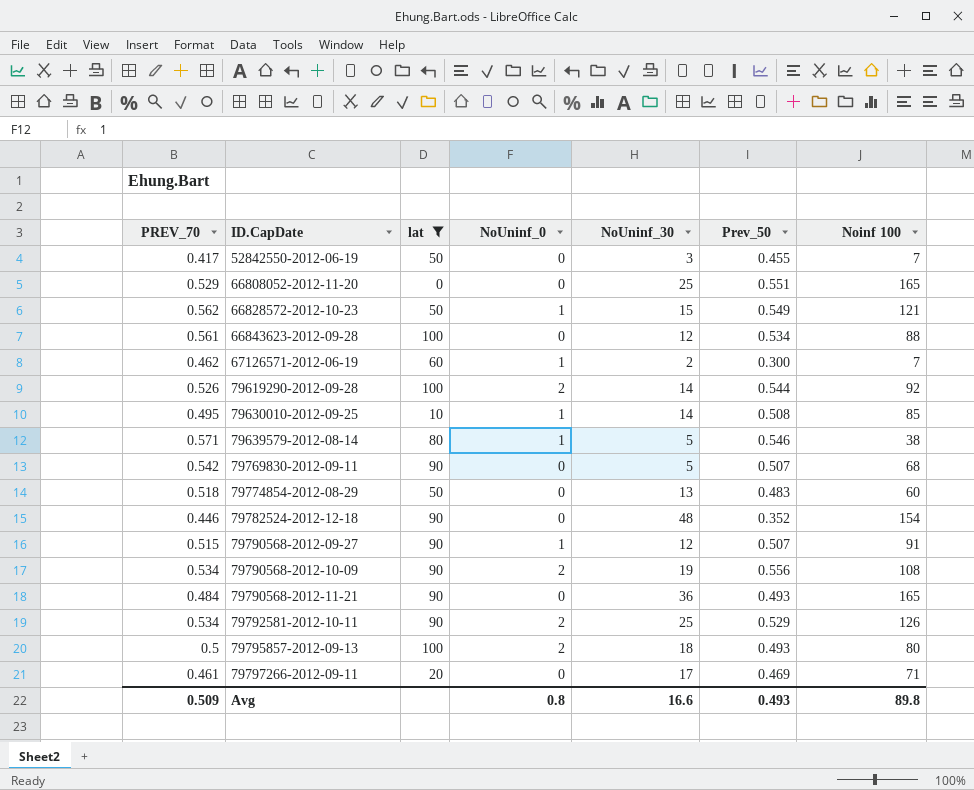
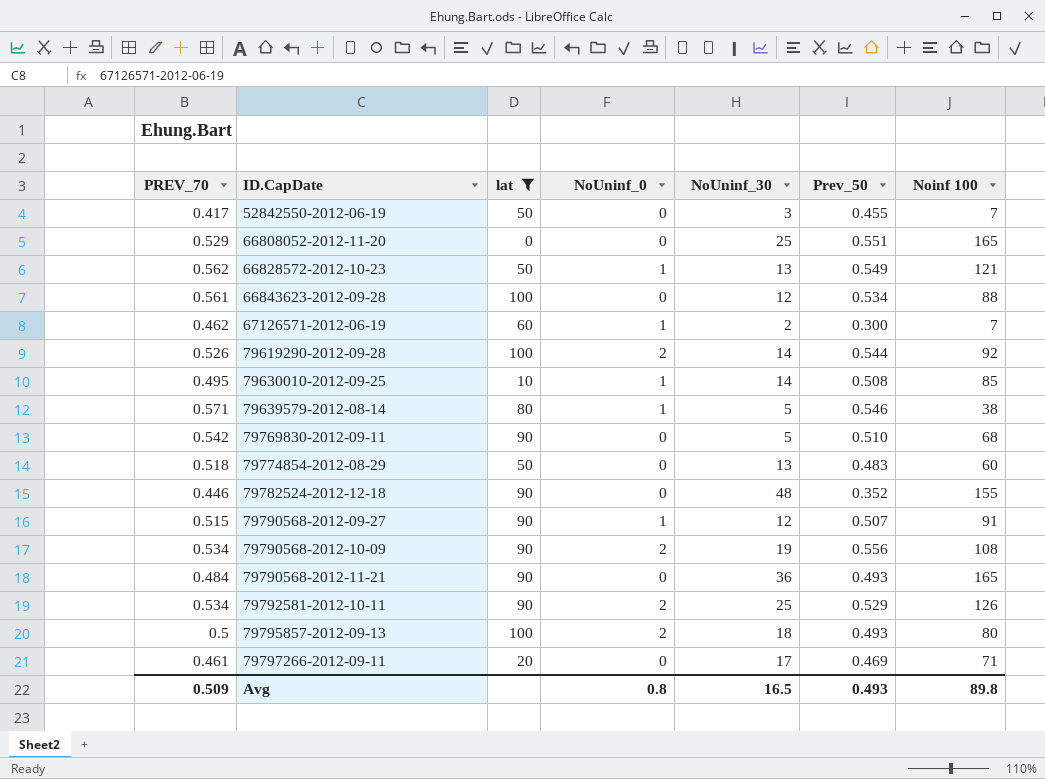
66828572-2012-10-23 | NoUninf_30: 15 -> 13
79769830-2012-09-11 | Prev_50: 0.507 -> 0.510
79782524-2012-12-18 | Noinf 100: 154 -> 155
Avg | NoUninf_30: 16.6 -> 16.5

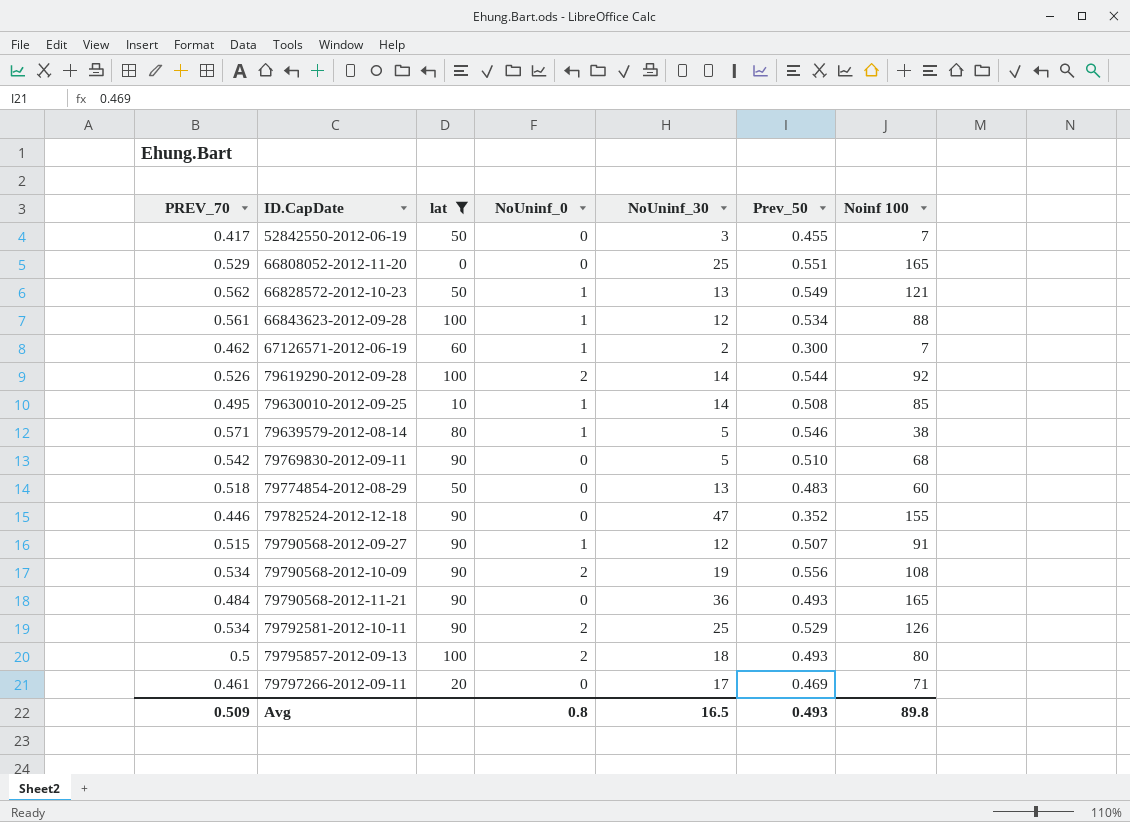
66843623-2012-09-28 | NoUninf_0: 0 -> 1
79782524-2012-12-18 | NoUninf_30: 48 -> 47

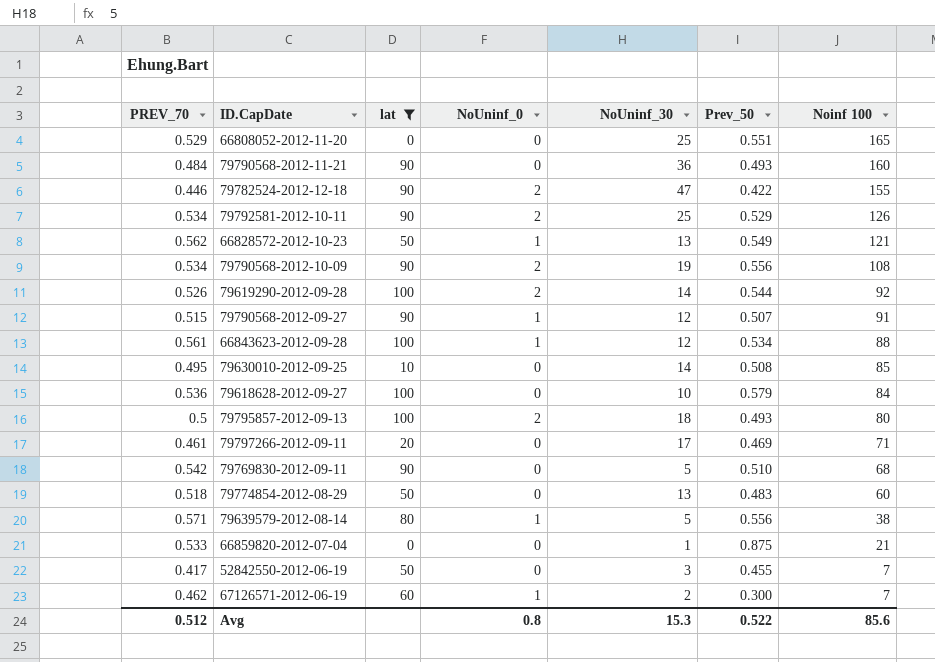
row order: ID.CapDate ascending -> Noinf 100 descending
79790568-2012-11-21 | Noinf 100: 165 -> 160
79782524-2012-12-18 | NoUninf_0: 0 -> 2
79782524-2012-12-18 | Prev_50: 0.352 -> 0.422
79630010-2012-09-25 | NoUninf_0: 1 -> 0
row 79618628-2012-09-27: none -> 0.536 | 100 | 0 | 10 | 0.579 | 84
79639579-2012-08-14 | Prev_50: 0.546 -> 0.556
row 66859820-2012-07-04: none -> 0.533 | 0 | 0 | 1 | 0.875 | 21
Avg | PREV_70: 0.509 -> 0.512
Avg | NoUninf_30: 16.5 -> 15.3
Avg | Prev_50: 0.493 -> 0.522
Avg | Noinf 100: 89.8 -> 85.6

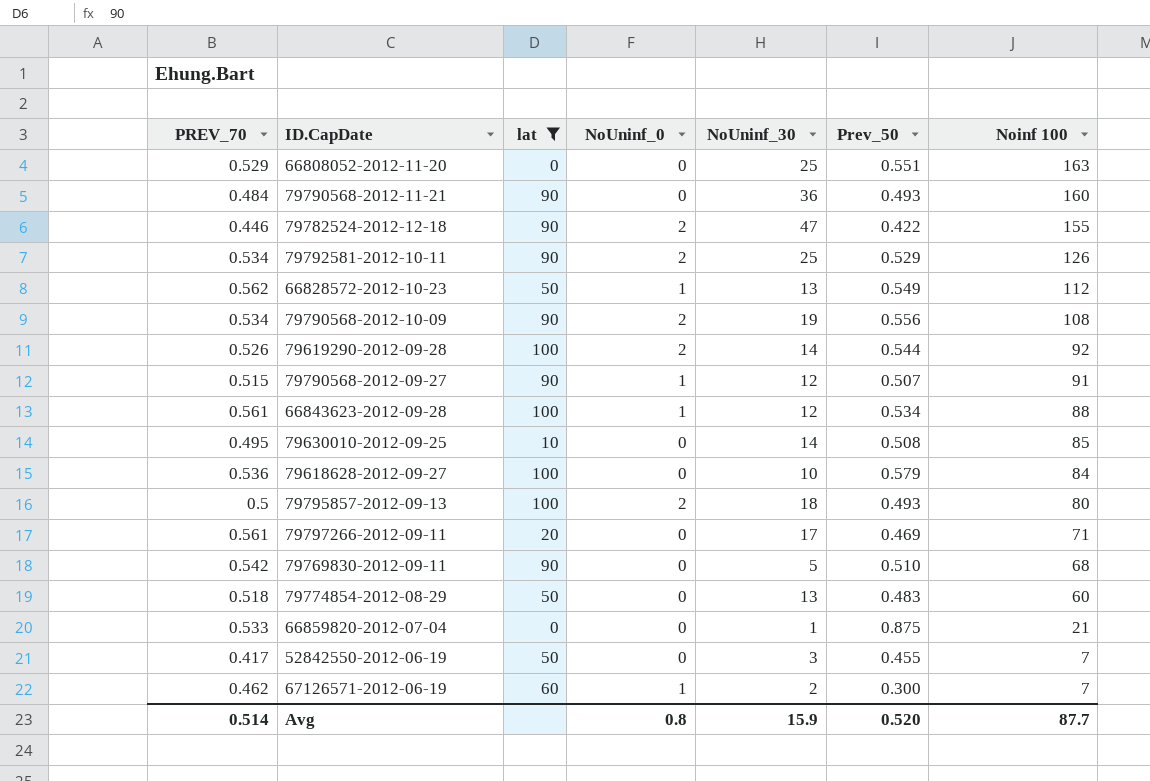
row 79639579-2012-08-14: 0.571 | 80 | 1 | 5 | 0.556 | 38 -> none
66808052-2012-11-20 | Noinf 100: 165 -> 163
66828572-2012-10-23 | Noinf 100: 121 -> 112
79797266-2012-09-11 | PREV_70: 0.461 -> 0.561
Avg | PREV_70: 0.512 -> 0.514
Avg | NoUninf_30: 15.3 -> 15.9
Avg | Prev_50: 0.522 -> 0.520
Avg | Noinf 100: 85.6 -> 87.7

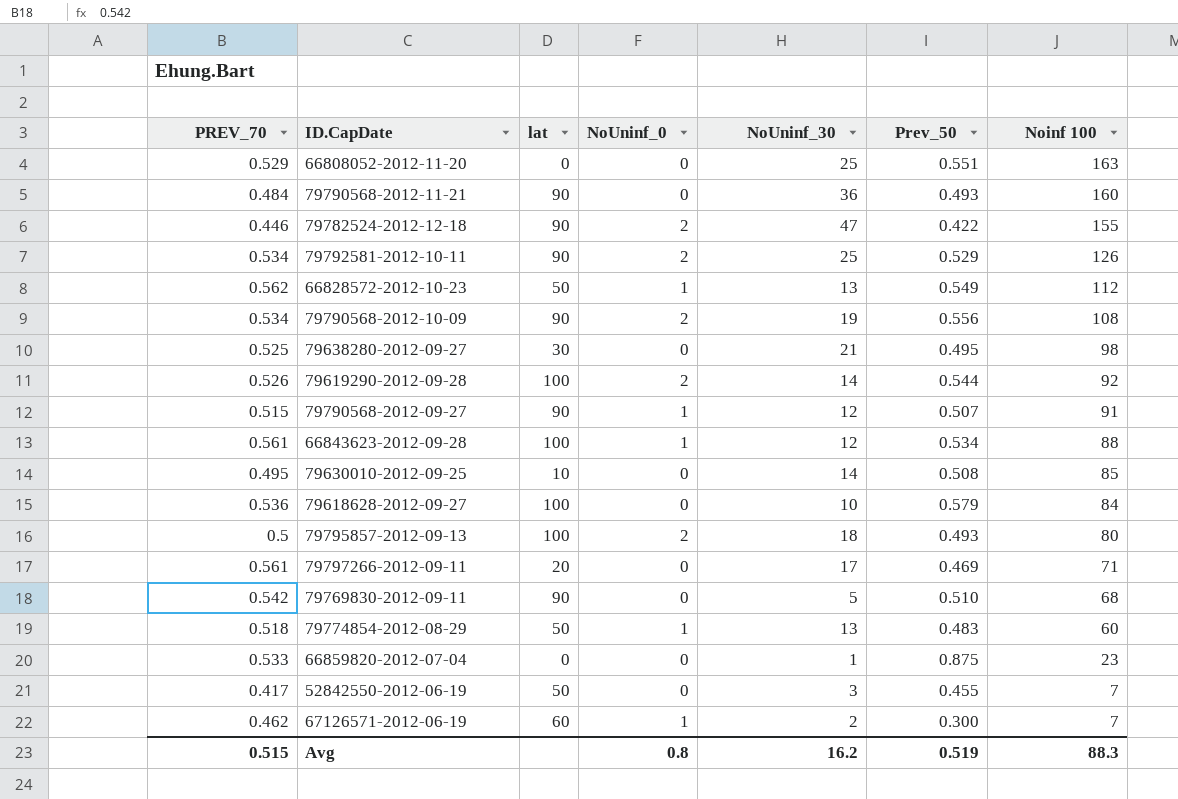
filter: lat != 30 -> none
79774854-2012-08-29 | NoUninf_0: 0 -> 1
66859820-2012-07-04 | Noinf 100: 21 -> 23
Avg | PREV_70: 0.514 -> 0.515
Avg | NoUninf_30: 15.9 -> 16.2
Avg | Prev_50: 0.520 -> 0.519
Avg | Noinf 100: 87.7 -> 88.3

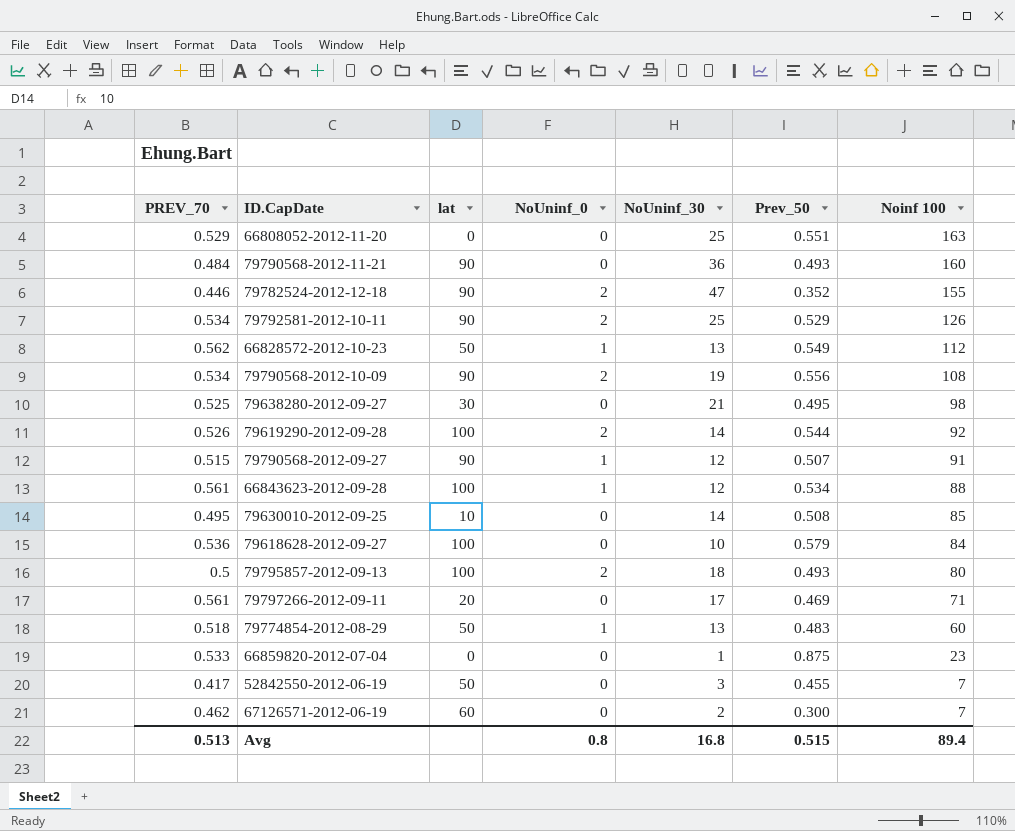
row 79769830-2012-09-11: 0.542 | 90 | 0 | 5 | 0.510 | 68 -> none
79782524-2012-12-18 | Prev_50: 0.422 -> 0.352
67126571-2012-06-19 | NoUninf_0: 1 -> 0
Avg | PREV_70: 0.515 -> 0.513
Avg | NoUninf_30: 16.2 -> 16.8
Avg | Prev_50: 0.519 -> 0.515
Avg | Noinf 100: 88.3 -> 89.4

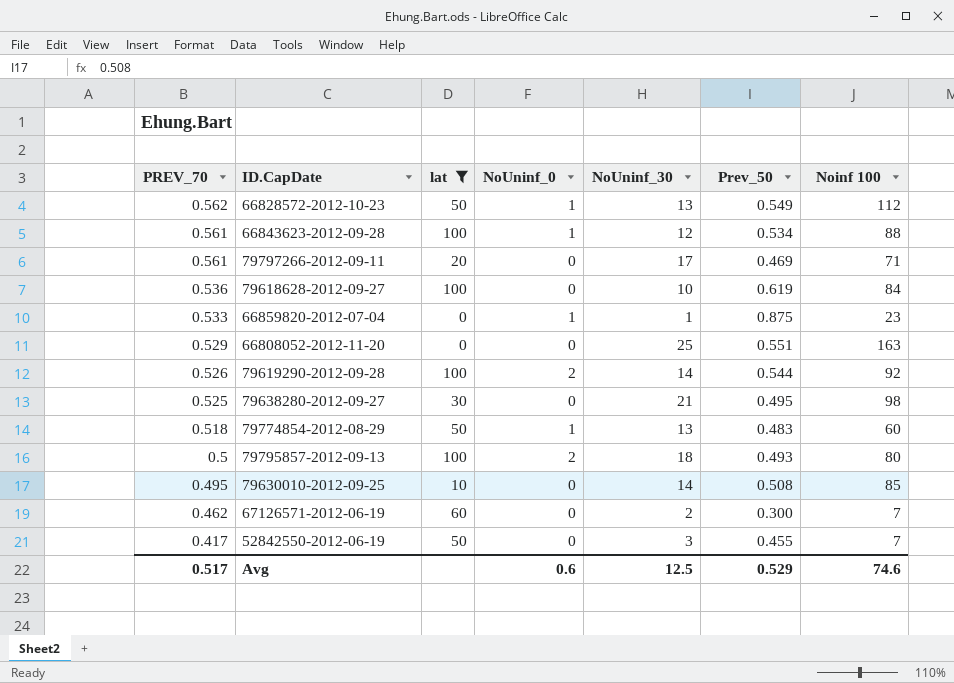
filter: none -> lat != 90
row order: Noinf 100 descending -> PREV_70 descending
79618628-2012-09-27 | Prev_50: 0.579 -> 0.619
66859820-2012-07-04 | NoUninf_0: 0 -> 1
Avg | PREV_70: 0.513 -> 0.517
Avg | NoUninf_0: 0.8 -> 0.6
Avg | NoUninf_30: 16.8 -> 12.5
Avg | Prev_50: 0.515 -> 0.529
Avg | Noinf 100: 89.4 -> 74.6

